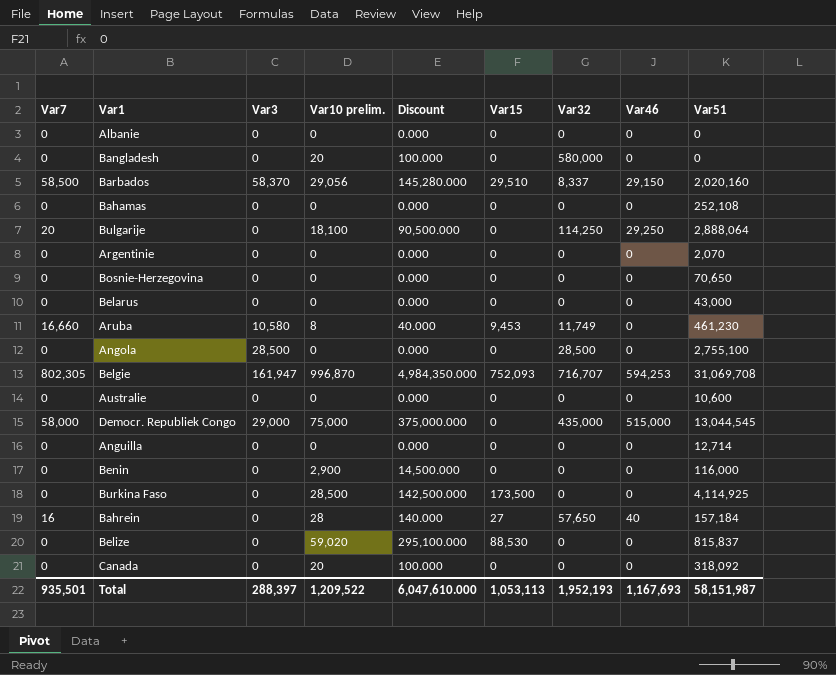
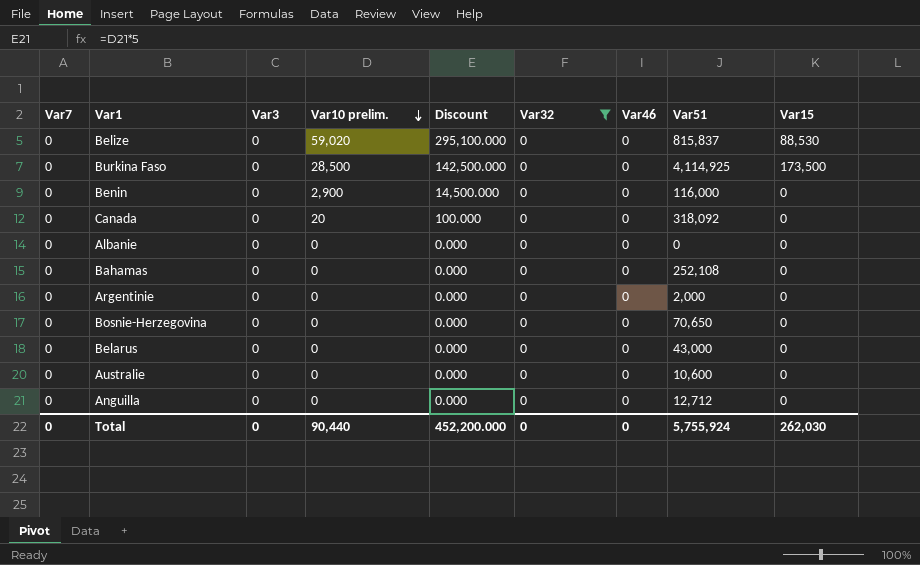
filter: none -> Var32 = 0
row order: none -> Var10 prelim. descending
column Var15 | position: 6 -> 9
Argentinie | Var51: 2,070 -> 2,000
Anguilla | Var51: 12,714 -> 12,712
Total | Var7: 935,501 -> 0
Total | Var3: 288,397 -> 0
Total | Var10 prelim.: 1,209,522 -> 90,440
Total | Discount: 6,047,610.000 -> 452,200.000
Total | Var32: 1,952,193 -> 0
Total | Var46: 1,167,693 -> 0
Total | Var51: 58,151,987 -> 5,755,924
Total | Var15: 1,053,113 -> 262,030

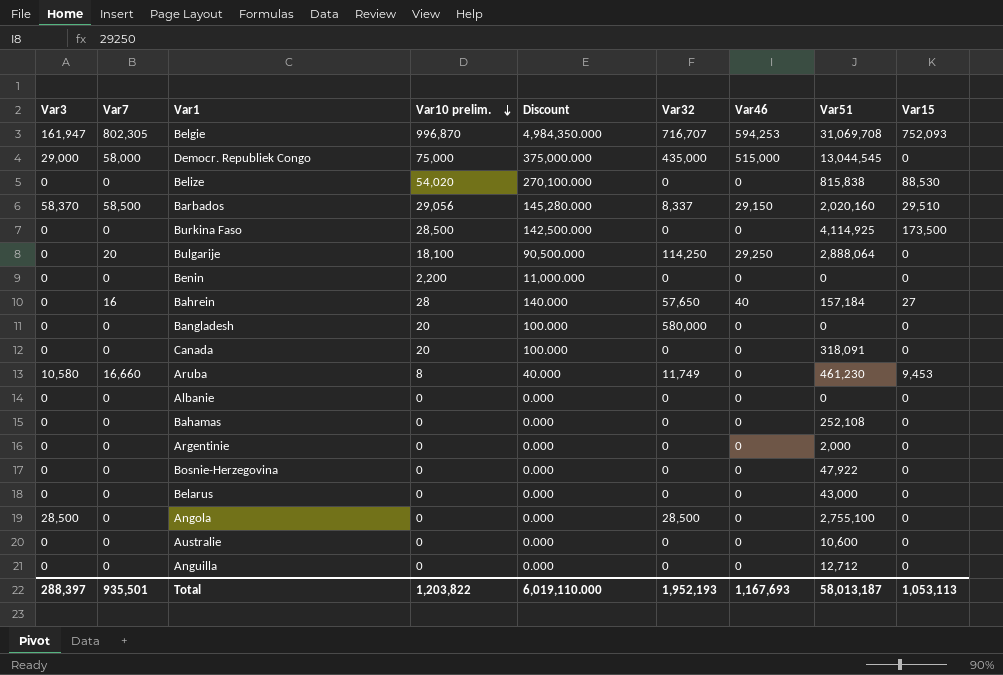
filter: Var32 = 0 -> none
column Var3 | position: 3 -> 1
Belize | Var10 prelim.: 59,020 -> 54,020
Belize | Discount: 295,100.000 -> 270,100.000
Belize | Var51: 815,837 -> 815,838
Benin | Var10 prelim.: 2,900 -> 2,200
Benin | Discount: 14,500.000 -> 11,000.000
Benin | Var51: 116,000 -> 0
Canada | Var51: 318,092 -> 318,091
Bosnie-Herzegovina | Var51: 70,650 -> 47,922
Total | Var3: 0 -> 288,397
Total | Var7: 0 -> 935,501
Total | Var10 prelim.: 90,440 -> 1,203,822
Total | Discount: 452,200.000 -> 6,019,110.000
Total | Var32: 0 -> 1,952,193
Total | Var46: 0 -> 1,167,693
Total | Var51: 5,755,924 -> 58,013,187
Total | Var15: 262,030 -> 1,053,113

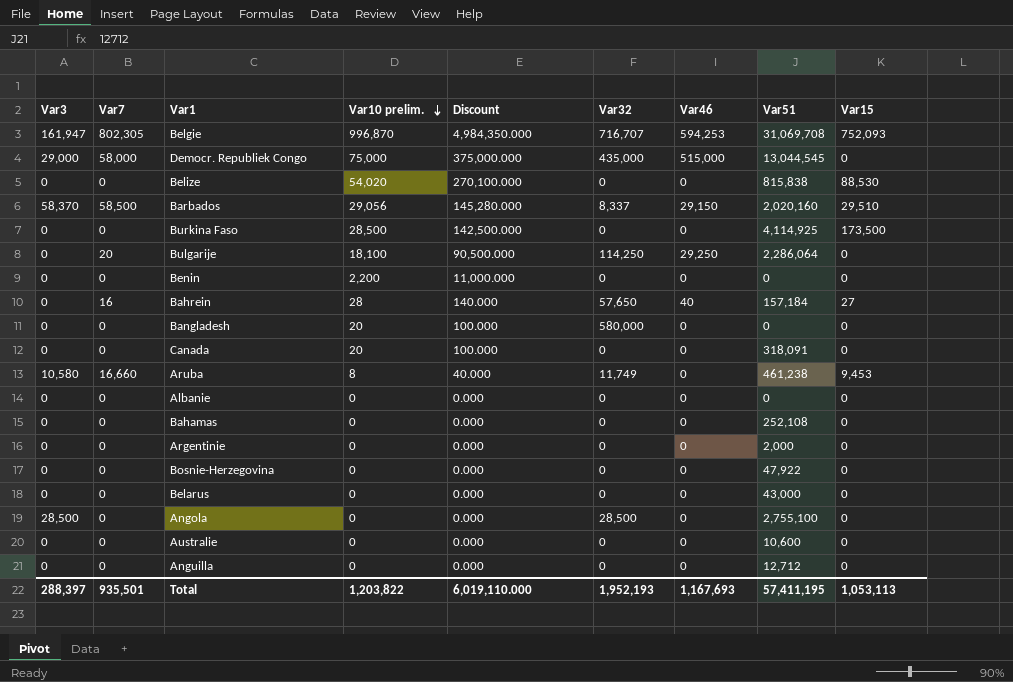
Bulgarije | Var51: 2,888,064 -> 2,286,064
Aruba | Var51: 461,230 -> 461,238
Total | Var51: 58,013,187 -> 57,411,195

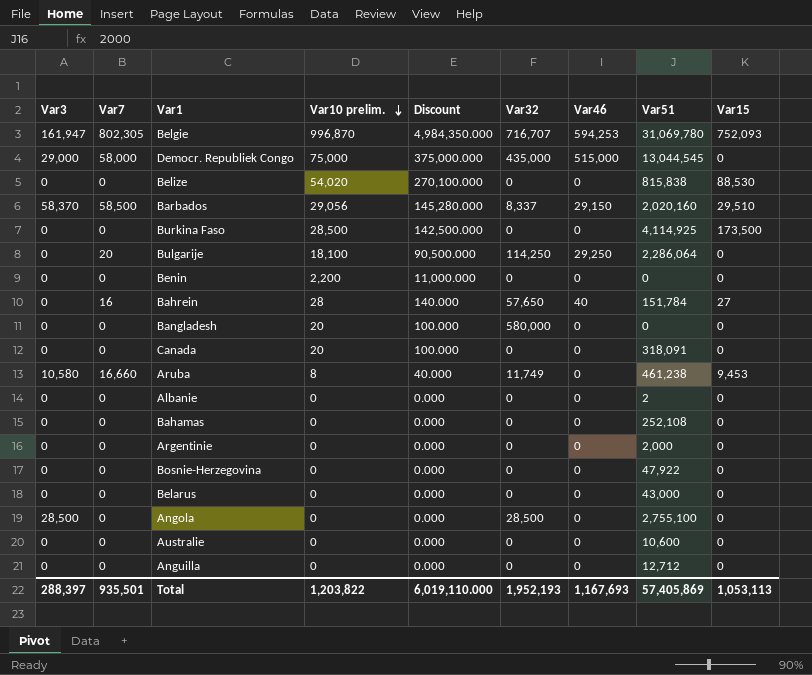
Belgie | Var51: 31,069,708 -> 31,069,780
Bahrein | Var51: 157,184 -> 151,784
Albanie | Var51: 0 -> 2
Total | Var51: 57,411,195 -> 57,405,869

